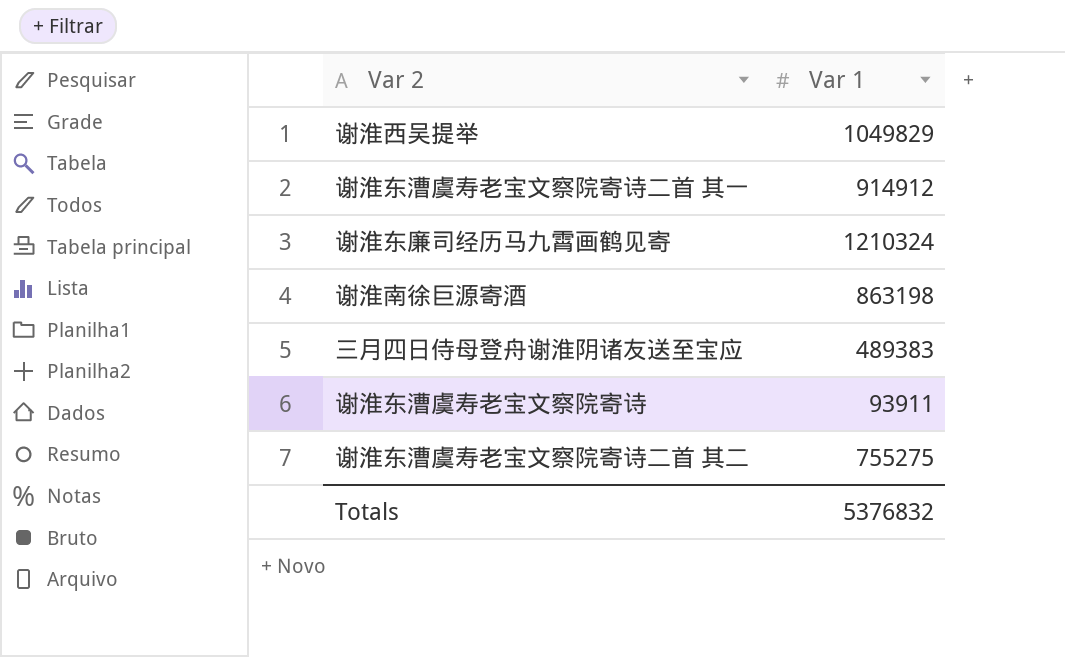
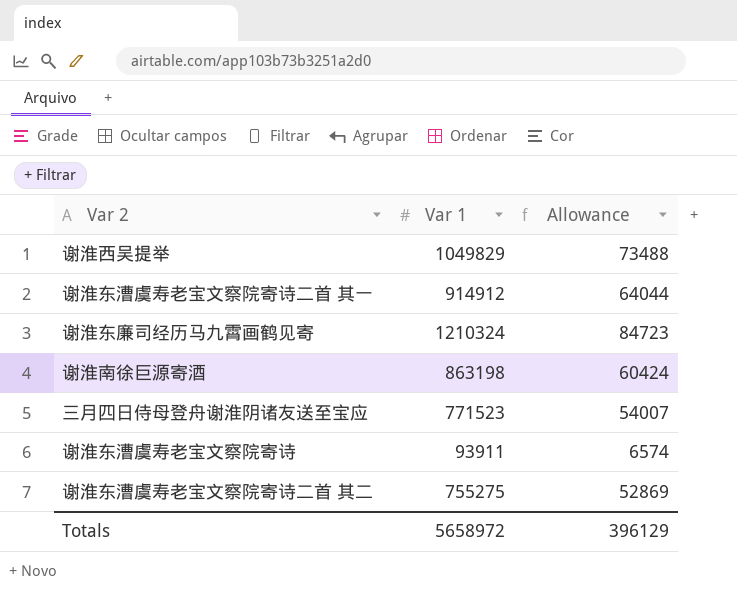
column Allowance | formula: none -> [Var 1] * 0.07
三月四日侍母登舟谢淮阴诸友送至宝应 | Var 1: 489383 -> 771523
Totals | Var 1: 5376832 -> 5658972

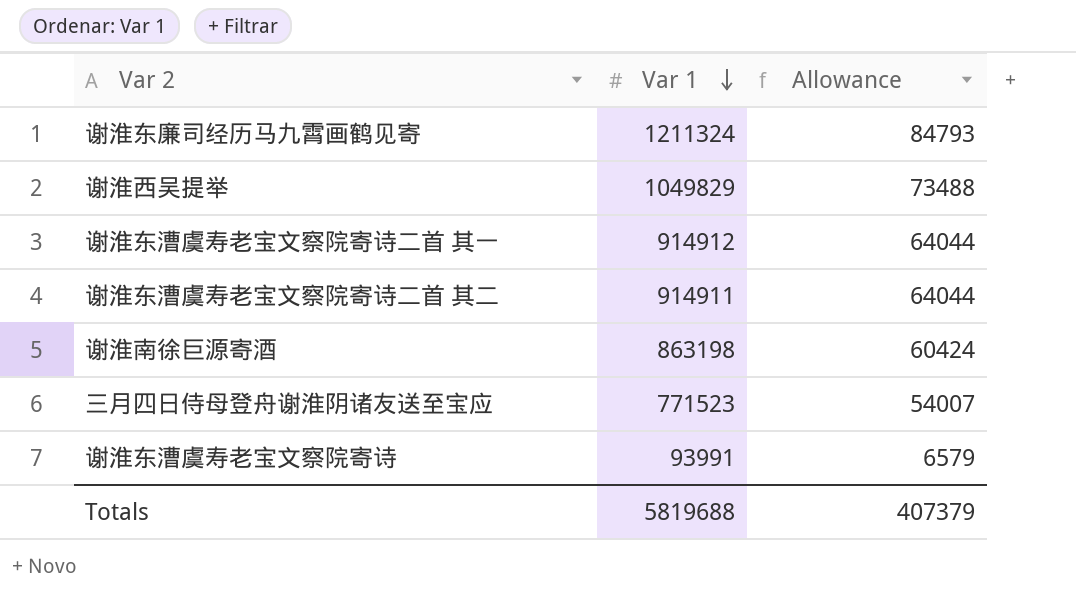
row order: none -> Var 1 descending
谢淮东廉司经历马九霄画鹤见寄 | Var 1: 1210324 -> 1211324
谢淮东廉司经历马九霄画鹤见寄 | Allowance: 84723 -> 84793
谢淮东漕虞寿老宝文察院寄诗二首 其二 | Var 1: 755275 -> 914911
谢淮东漕虞寿老宝文察院寄诗二首 其二 | Allowance: 52869 -> 64044
谢淮东漕虞寿老宝文察院寄诗 | Var 1: 93911 -> 93991
谢淮东漕虞寿老宝文察院寄诗 | Allowance: 6574 -> 6579
Totals | Var 1: 5658972 -> 5819688
Totals | Allowance: 396129 -> 407379

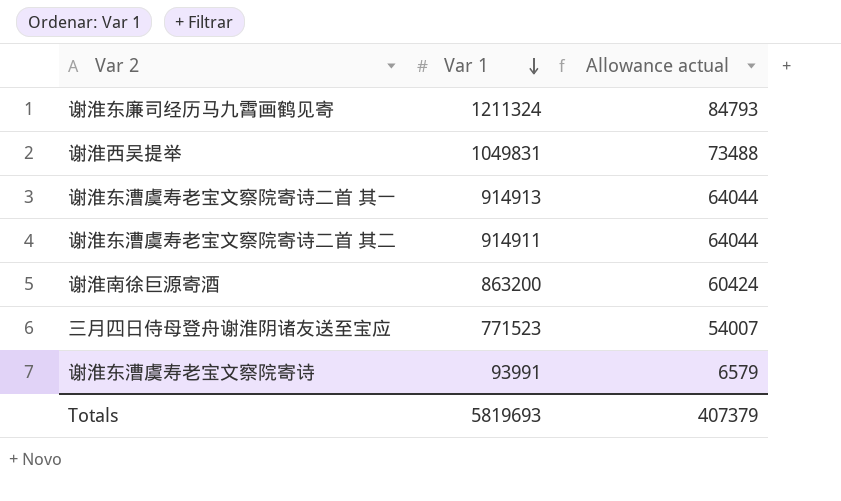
column name: Allowance -> Allowance actual
谢淮西吴提举 | Var 1: 1049829 -> 1049831
谢淮东漕虞寿老宝文察院寄诗二首 其一 | Var 1: 914912 -> 914913
谢淮南徐巨源寄酒 | Var 1: 863198 -> 863200
Totals | Var 1: 5819688 -> 5819693

